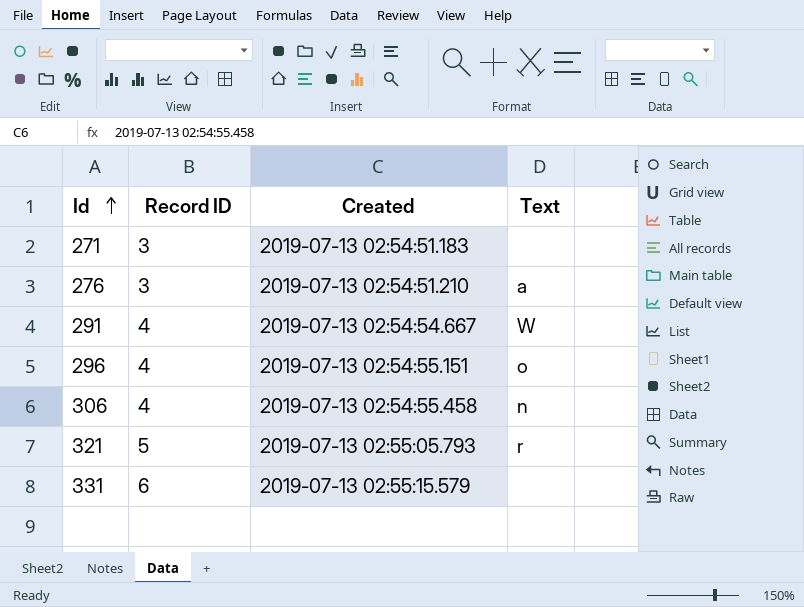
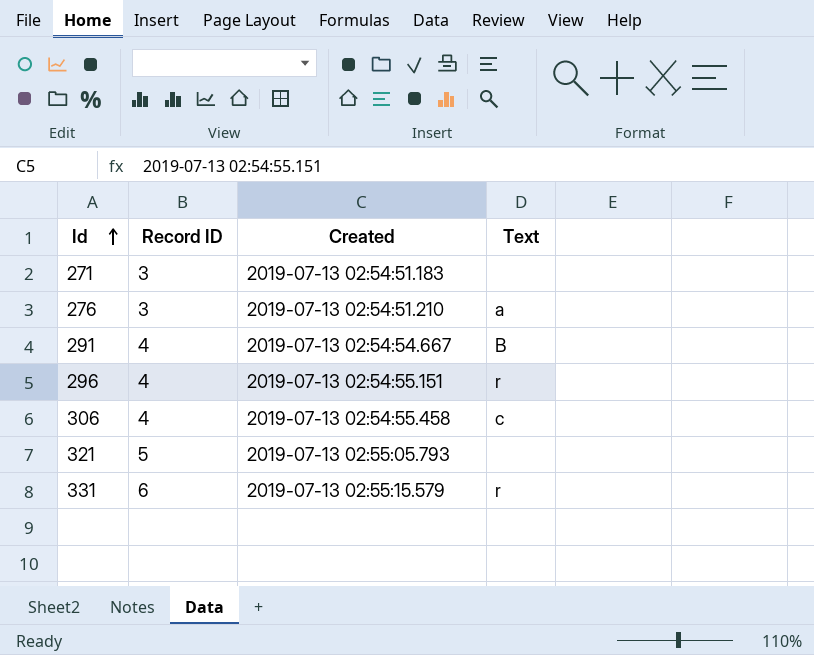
291 | Text: W -> B
296 | Text: o -> r
306 | Text: n -> c
321 | Text: r -> none
331 | Text: none -> r

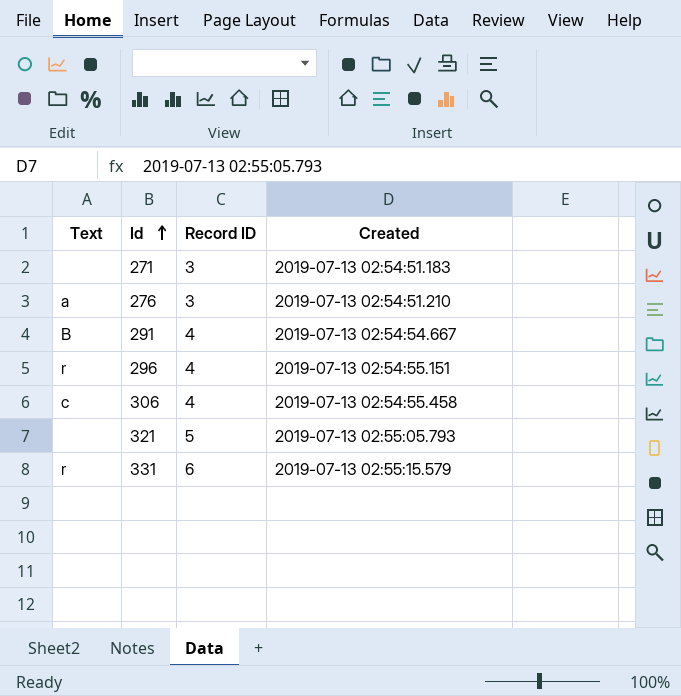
column Text | position: 4 -> 1

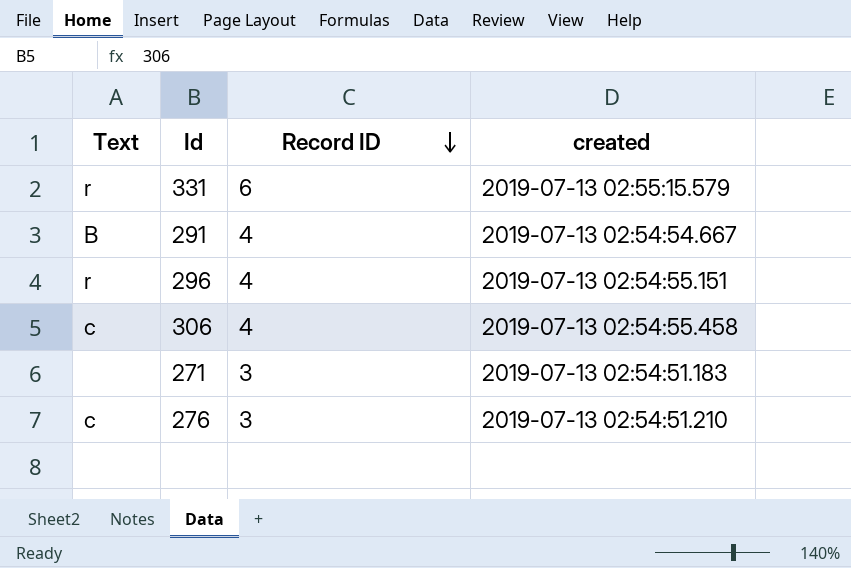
row order: Id ascending -> Record ID descending
column name: Created -> created
row 321: none | 5 | 2019-07-13 02:55:05.793 -> none
276 | Text: a -> c

